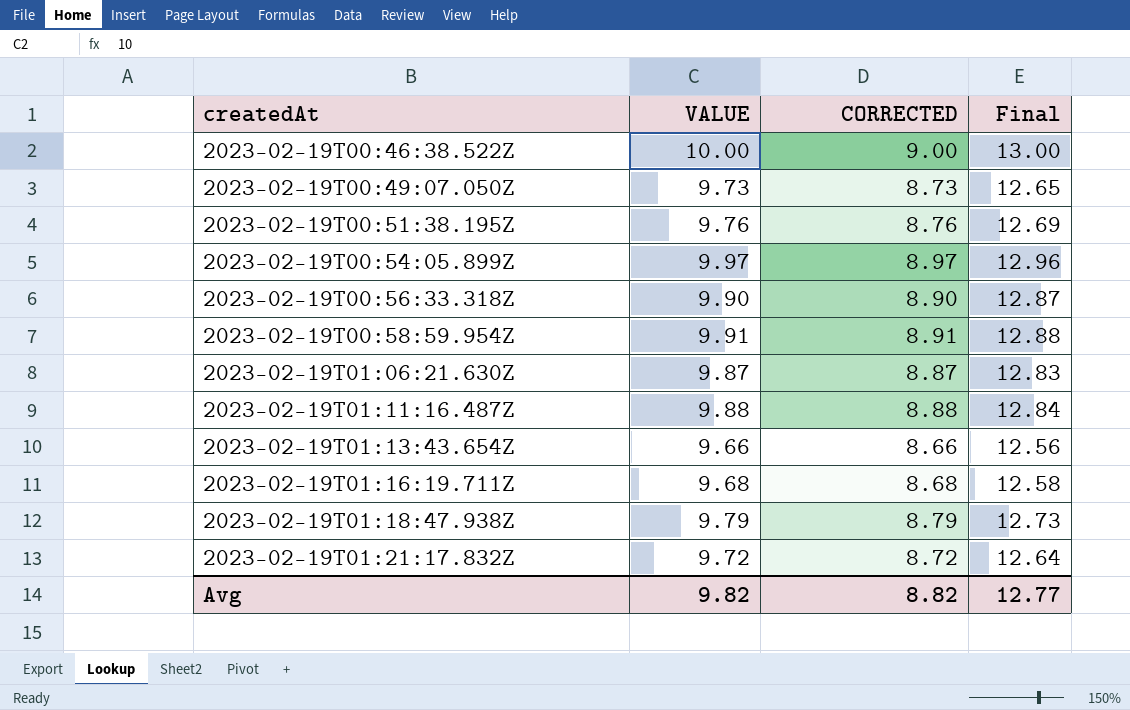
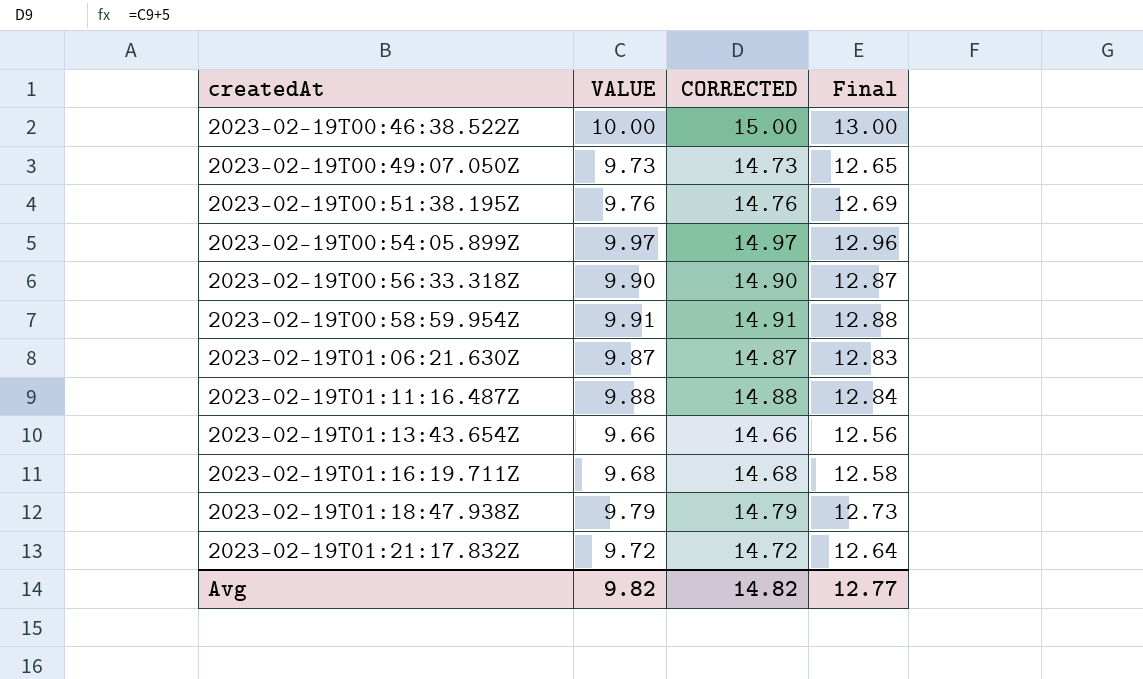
column CORRECTED | formula: [VALUE] - 1 -> [VALUE] + 5
Avg | CORRECTED: 8.82 -> 14.82

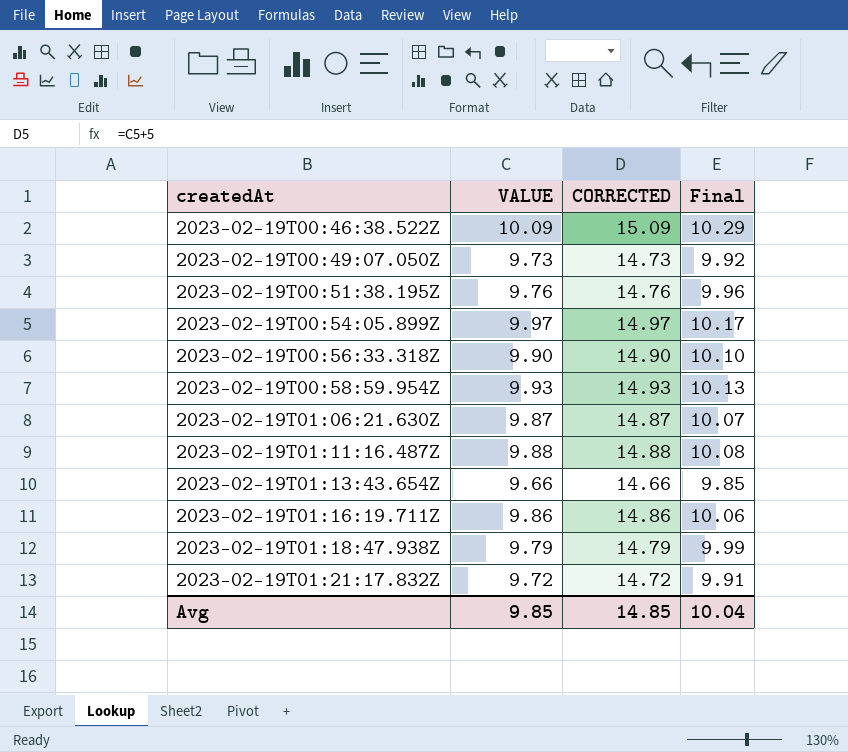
column Final | formula: [VALUE] * 1.3 -> [VALUE] * 1.02
2023-02-19T00:46:38.522Z | VALUE: 10.00 -> 10.09
2023-02-19T00:46:38.522Z | CORRECTED: 15.00 -> 15.09
2023-02-19T00:58:59.954Z | VALUE: 9.91 -> 9.93
2023-02-19T00:58:59.954Z | CORRECTED: 14.91 -> 14.93
2023-02-19T01:16:19.711Z | VALUE: 9.68 -> 9.86
2023-02-19T01:16:19.711Z | CORRECTED: 14.68 -> 14.86
Avg | VALUE: 9.82 -> 9.85
Avg | CORRECTED: 14.82 -> 14.85
Avg | Final: 12.77 -> 10.04

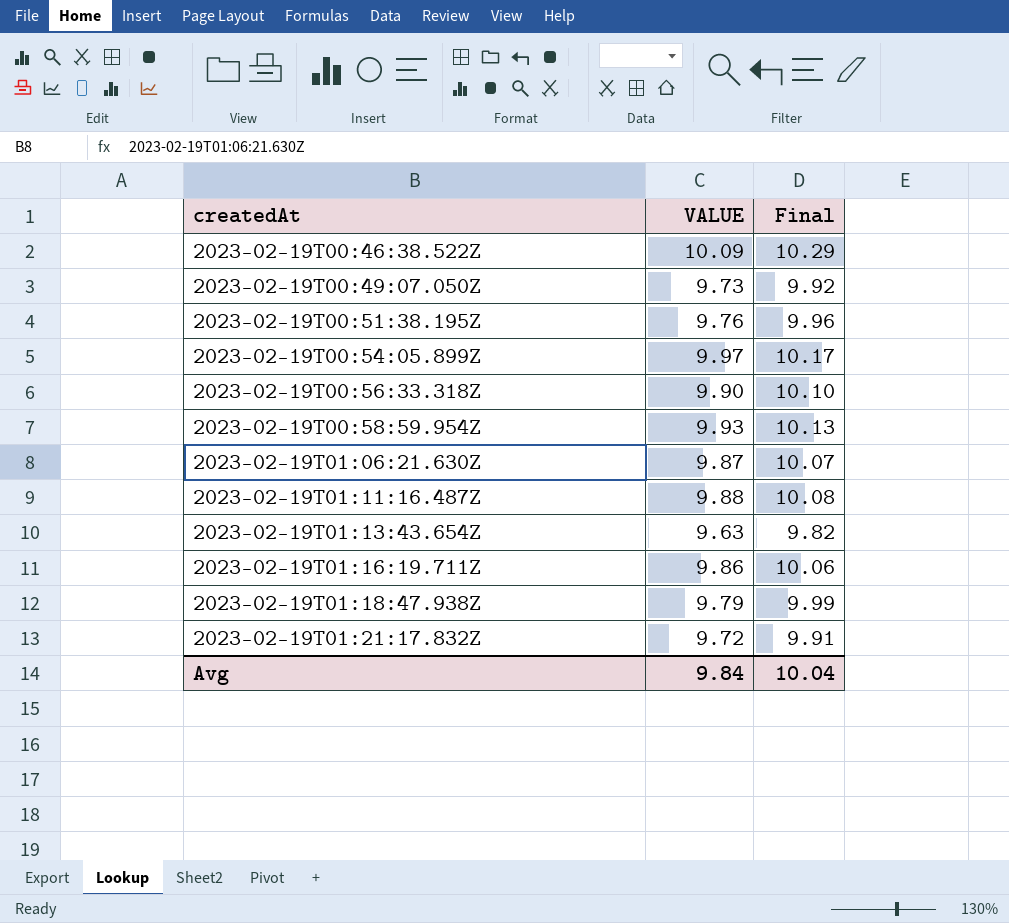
column CORRECTED | formula: [VALUE] + 5 -> none
2023-02-19T01:13:43.654Z | VALUE: 9.66 -> 9.63
2023-02-19T01:13:43.654Z | Final: 9.85 -> 9.82
Avg | VALUE: 9.85 -> 9.84

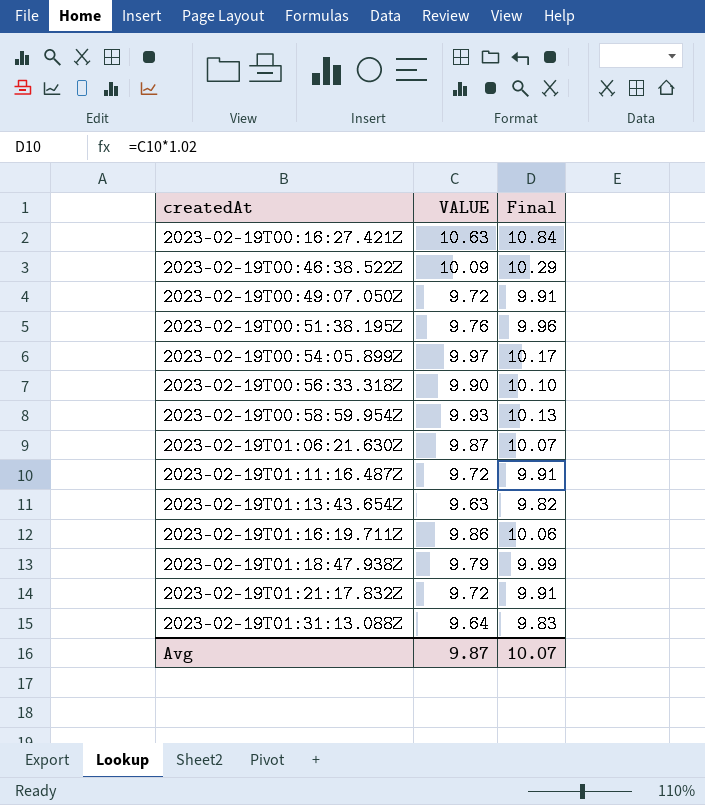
row 2023-02-19T00:16:27.421Z: none -> 10.63 | 10.84
2023-02-19T00:49:07.050Z | VALUE: 9.73 -> 9.72
2023-02-19T00:49:07.050Z | Final: 9.92 -> 9.91
2023-02-19T01:11:16.487Z | VALUE: 9.88 -> 9.72
2023-02-19T01:11:16.487Z | Final: 10.08 -> 9.91
row 2023-02-19T01:31:13.088Z: none -> 9.64 | 9.83
Avg | VALUE: 9.84 -> 9.87
Avg | Final: 10.04 -> 10.07

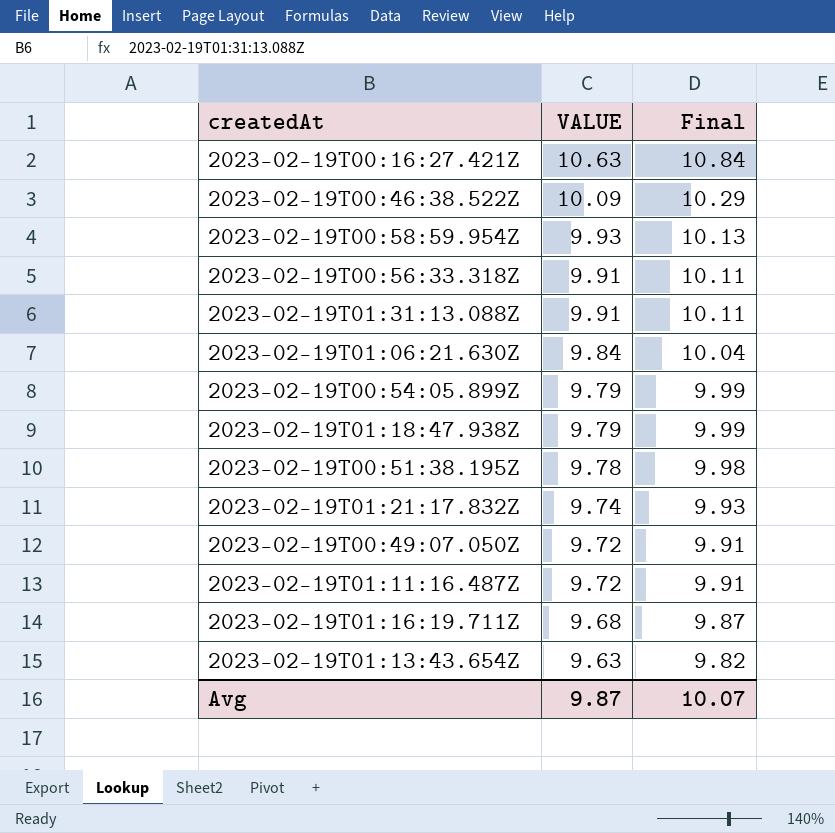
row order: createdAt ascending -> VALUE descending
2023-02-19T00:56:33.318Z | VALUE: 9.90 -> 9.91
2023-02-19T00:56:33.318Z | Final: 10.10 -> 10.11
2023-02-19T01:31:13.088Z | VALUE: 9.64 -> 9.91
2023-02-19T01:31:13.088Z | Final: 9.83 -> 10.11
2023-02-19T01:06:21.630Z | VALUE: 9.87 -> 9.84
2023-02-19T01:06:21.630Z | Final: 10.07 -> 10.04
2023-02-19T00:54:05.899Z | VALUE: 9.97 -> 9.79
2023-02-19T00:54:05.899Z | Final: 10.17 -> 9.99
2023-02-19T00:51:38.195Z | VALUE: 9.76 -> 9.78
2023-02-19T00:51:38.195Z | Final: 9.96 -> 9.98
2023-02-19T01:21:17.832Z | VALUE: 9.72 -> 9.74
2023-02-19T01:21:17.832Z | Final: 9.91 -> 9.93
2023-02-19T01:16:19.711Z | VALUE: 9.86 -> 9.68
2023-02-19T01:16:19.711Z | Final: 10.06 -> 9.87

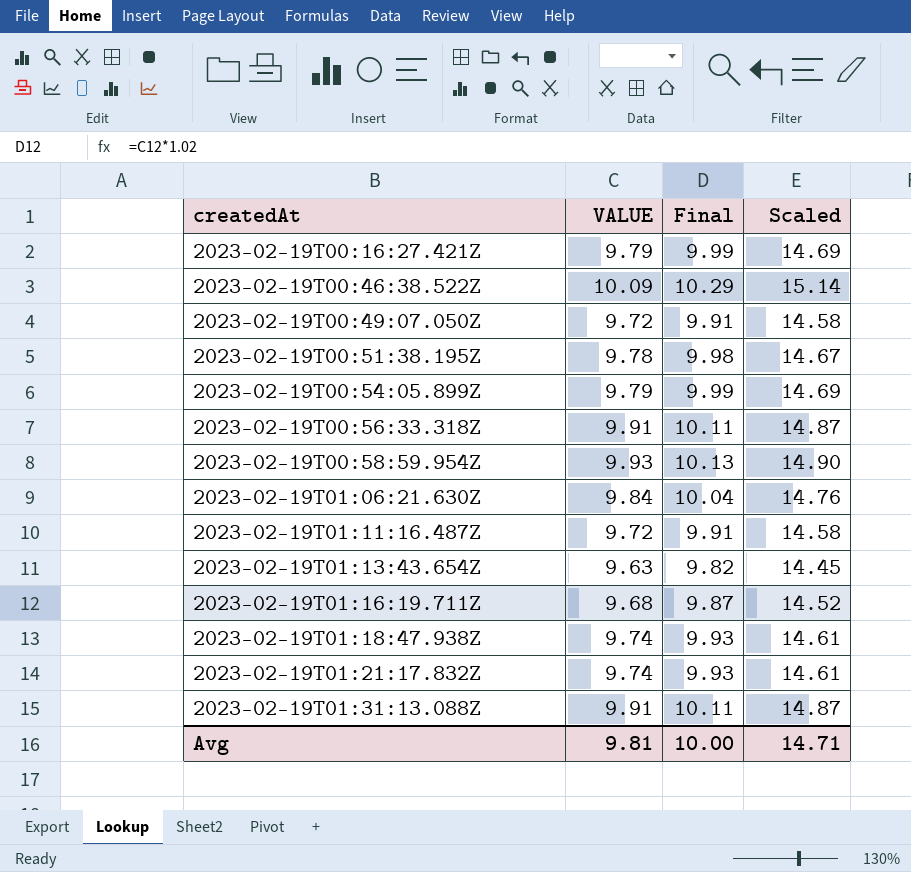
row order: VALUE descending -> createdAt ascending
column Scaled | formula: none -> [VALUE] * 1.5
2023-02-19T00:16:27.421Z | VALUE: 10.63 -> 9.79
2023-02-19T00:16:27.421Z | Final: 10.84 -> 9.99
2023-02-19T01:18:47.938Z | VALUE: 9.79 -> 9.74
2023-02-19T01:18:47.938Z | Final: 9.99 -> 9.93
Avg | VALUE: 9.87 -> 9.81
Avg | Final: 10.07 -> 10.00

